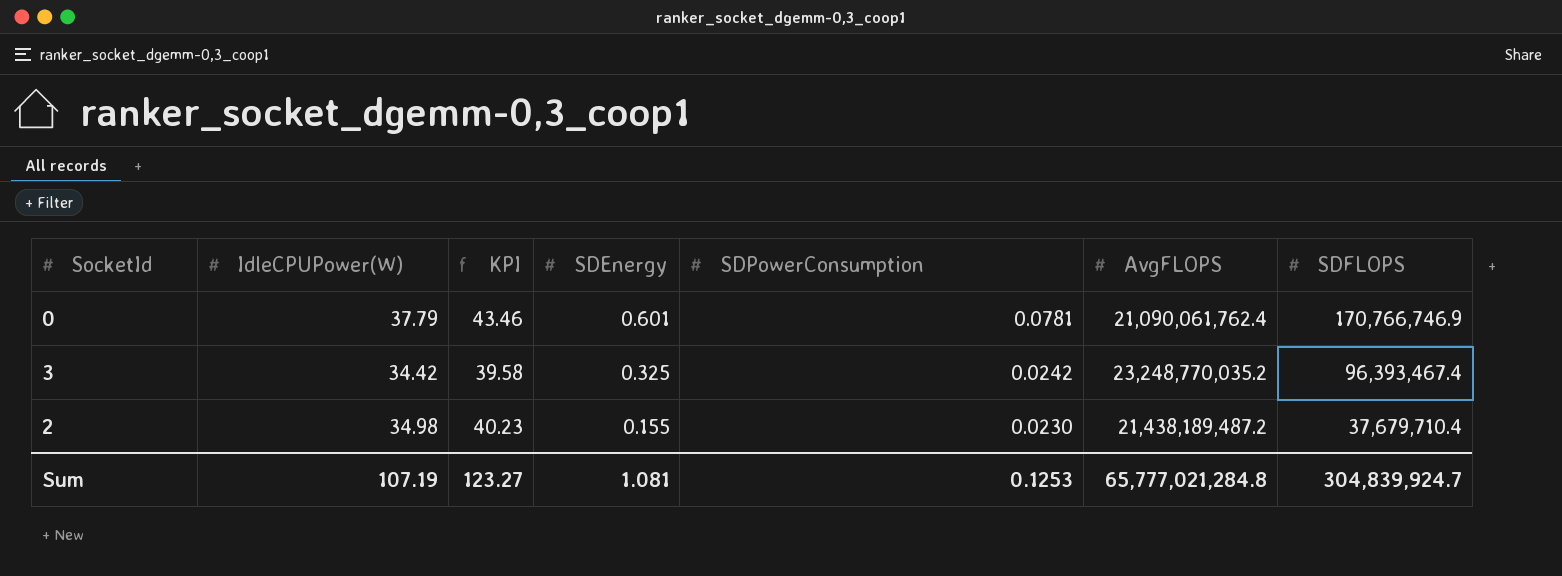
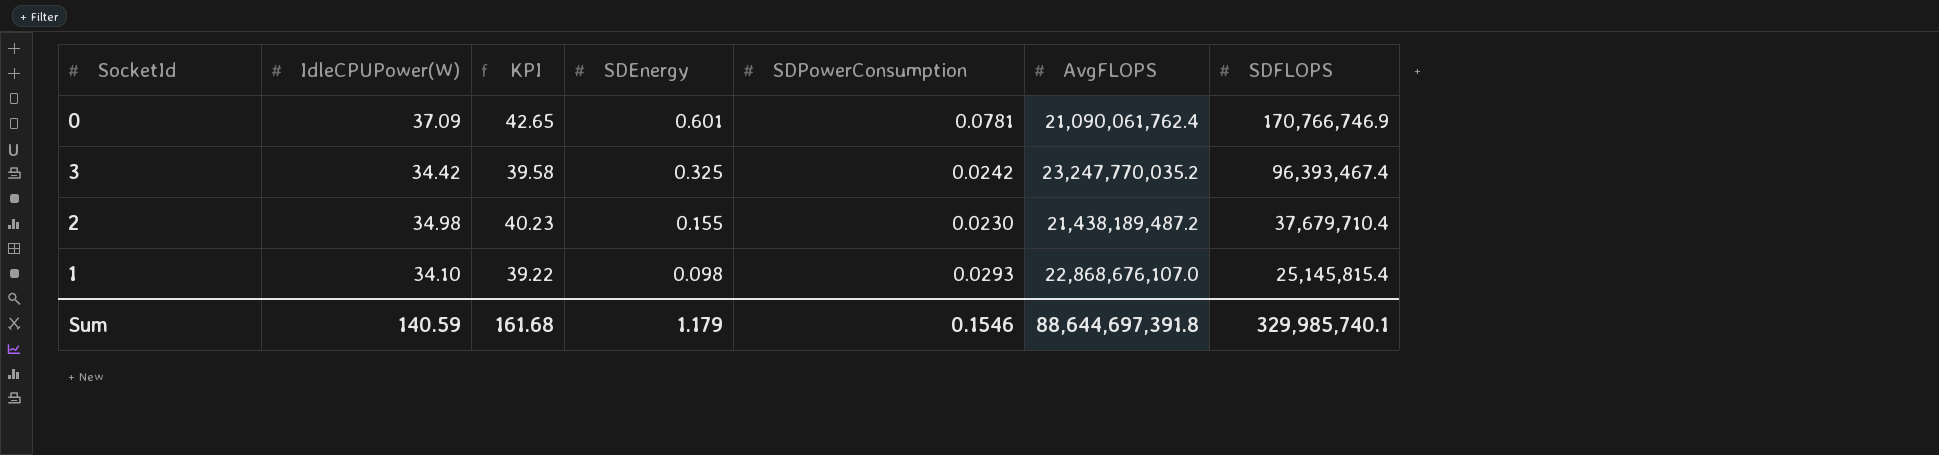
0 | IdleCPUPower(W): 37.79 -> 37.09
0 | KPI: 43.46 -> 42.65
3 | AvgFLOPS: 23,248,770,035.2 -> 23,247,770,035.2
row 1: none -> 34.10 | 39.22 | 0.098 | 0.0293 | 22,868,676,107.0 | 25,145,815.4
Sum | IdleCPUPower(W): 107.19 -> 140.59
Sum | KPI: 123.27 -> 161.68
Sum | SDEnergy: 1.081 -> 1.179
Sum | SDPowerConsumption: 0.1253 -> 0.1546
Sum | AvgFLOPS: 65,777,021,284.8 -> 88,644,697,391.8
Sum | SDFLOPS: 304,839,924.7 -> 329,985,740.1

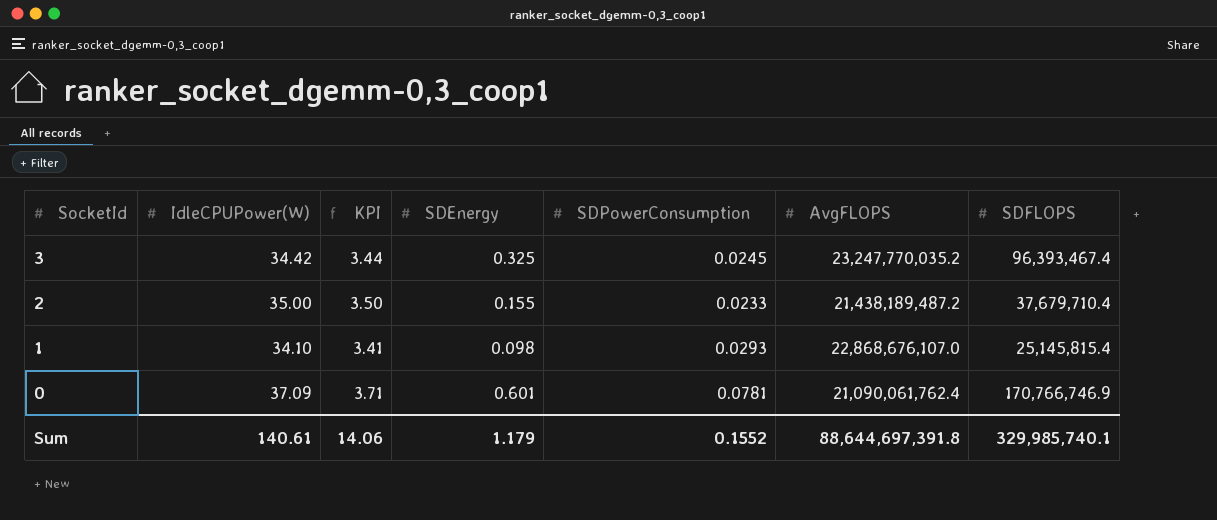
row order: SDEnergy descending -> SocketId descending
column KPI | formula: [IdleCPUPower(W)] * 1.15 -> [IdleCPUPower(W)] * 0.1
3 | SDPowerConsumption: 0.0242 -> 0.0245
2 | IdleCPUPower(W): 34.98 -> 35.00
2 | SDPowerConsumption: 0.0230 -> 0.0233
Sum | IdleCPUPower(W): 140.59 -> 140.61
Sum | KPI: 161.68 -> 14.06
Sum | SDPowerConsumption: 0.1546 -> 0.1552

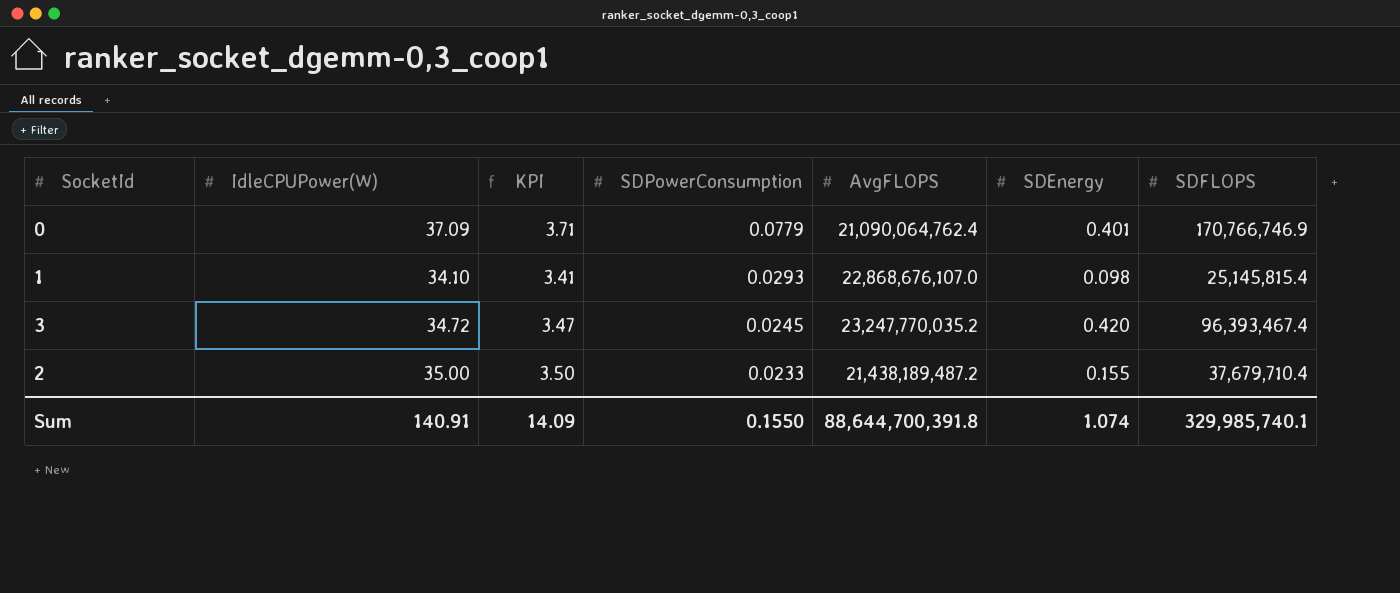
row order: SocketId descending -> SDPowerConsumption descending
column SDEnergy | position: 4 -> 6
0 | SDPowerConsumption: 0.0781 -> 0.0779
0 | AvgFLOPS: 21,090,061,762.4 -> 21,090,064,762.4
0 | SDEnergy: 0.601 -> 0.401
3 | IdleCPUPower(W): 34.42 -> 34.72
3 | KPI: 3.44 -> 3.47
3 | SDEnergy: 0.325 -> 0.420
Sum | IdleCPUPower(W): 140.61 -> 140.91
Sum | KPI: 14.06 -> 14.09
Sum | SDPowerConsumption: 0.1552 -> 0.1550
Sum | AvgFLOPS: 88,644,697,391.8 -> 88,644,700,391.8
Sum | SDEnergy: 1.179 -> 1.074

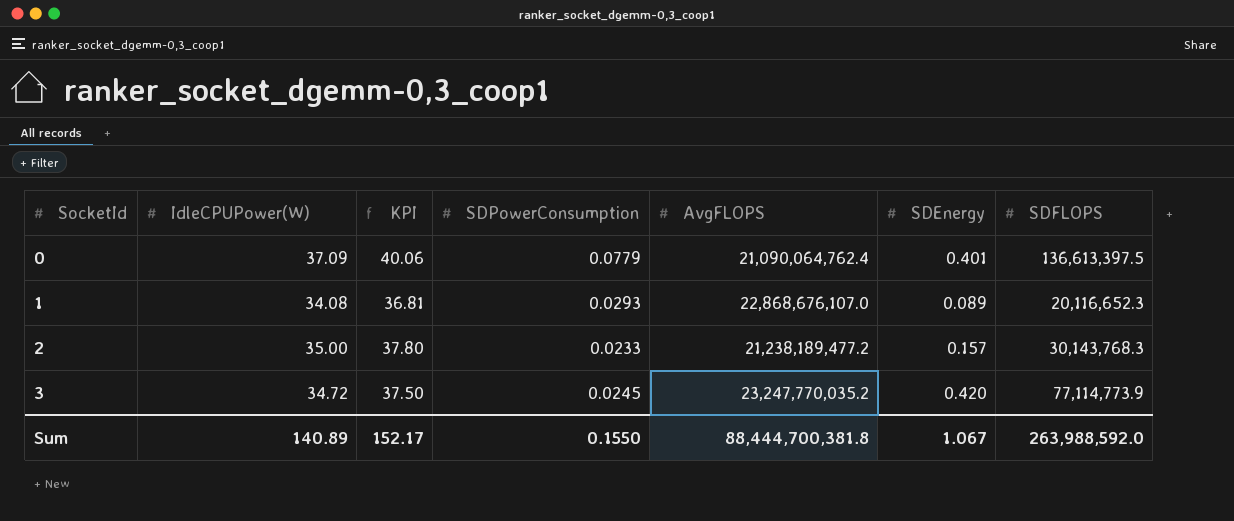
row order: SDPowerConsumption descending -> SocketId ascending
column KPI | formula: [IdleCPUPower(W)] * 0.1 -> [IdleCPUPower(W)] * 1.08
0 | SDFLOPS: 170,766,746.9 -> 136,613,397.5
1 | IdleCPUPower(W): 34.10 -> 34.08
1 | SDEnergy: 0.098 -> 0.089
1 | SDFLOPS: 25,145,815.4 -> 20,116,652.3
2 | AvgFLOPS: 21,438,189,487.2 -> 21,238,189,477.2
2 | SDEnergy: 0.155 -> 0.157
2 | SDFLOPS: 37,679,710.4 -> 30,143,768.3
3 | SDFLOPS: 96,393,467.4 -> 77,114,773.9
Sum | IdleCPUPower(W): 140.91 -> 140.89
Sum | KPI: 14.09 -> 152.17
Sum | AvgFLOPS: 88,644,700,391.8 -> 88,444,700,381.8
Sum | SDEnergy: 1.074 -> 1.067
Sum | SDFLOPS: 329,985,740.1 -> 263,988,592.0

